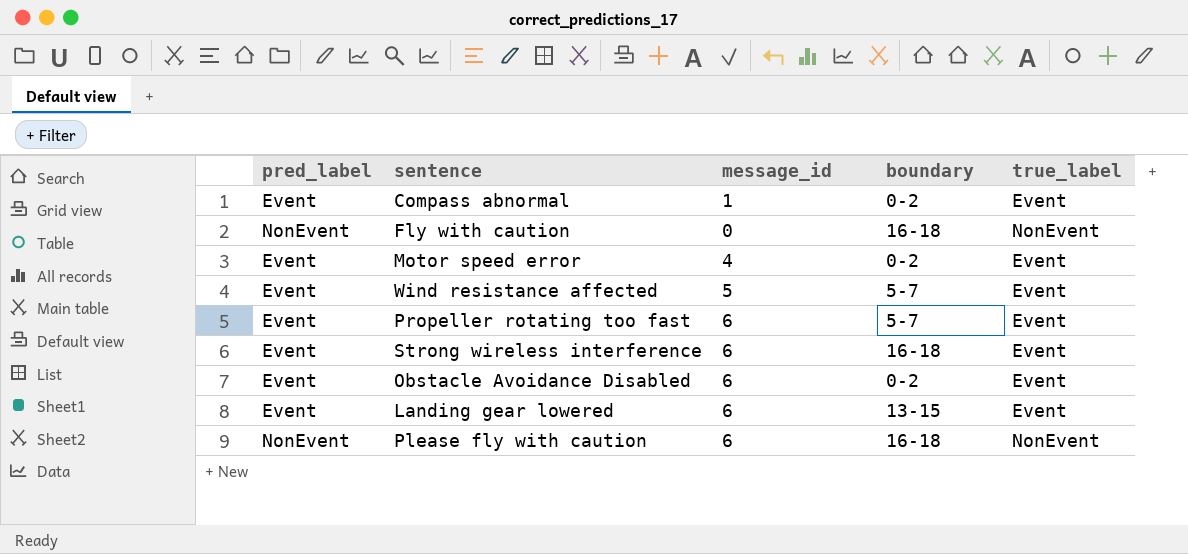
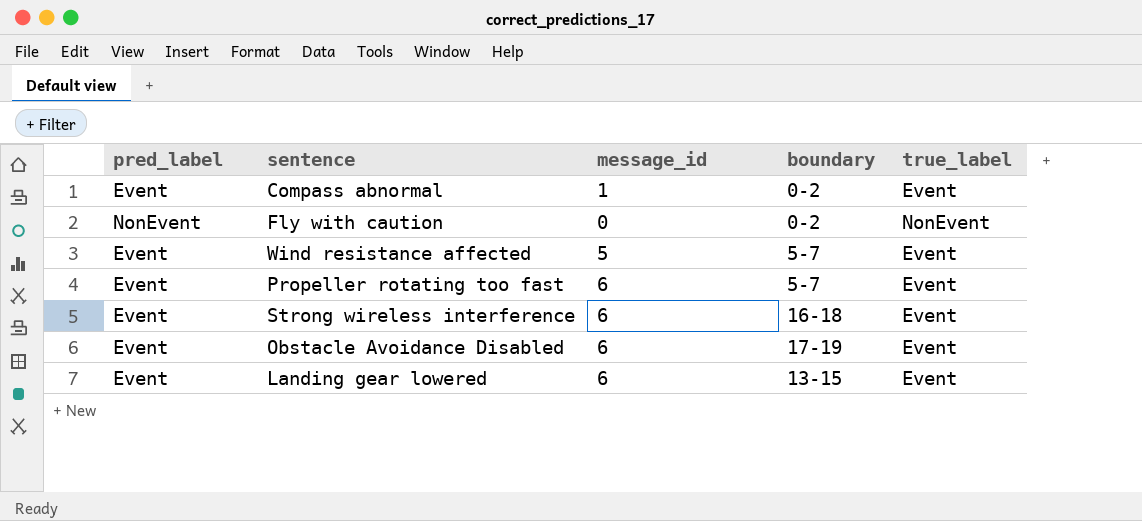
row Motor speed error: Event | 4 | 0-2 | Event -> none
row Please fly with caution: NonEvent | 6 | 16-18 | NonEvent -> none
Fly with caution | boundary: 16-18 -> 0-2
Obstacle Avoidance Disabled | boundary: 0-2 -> 17-19

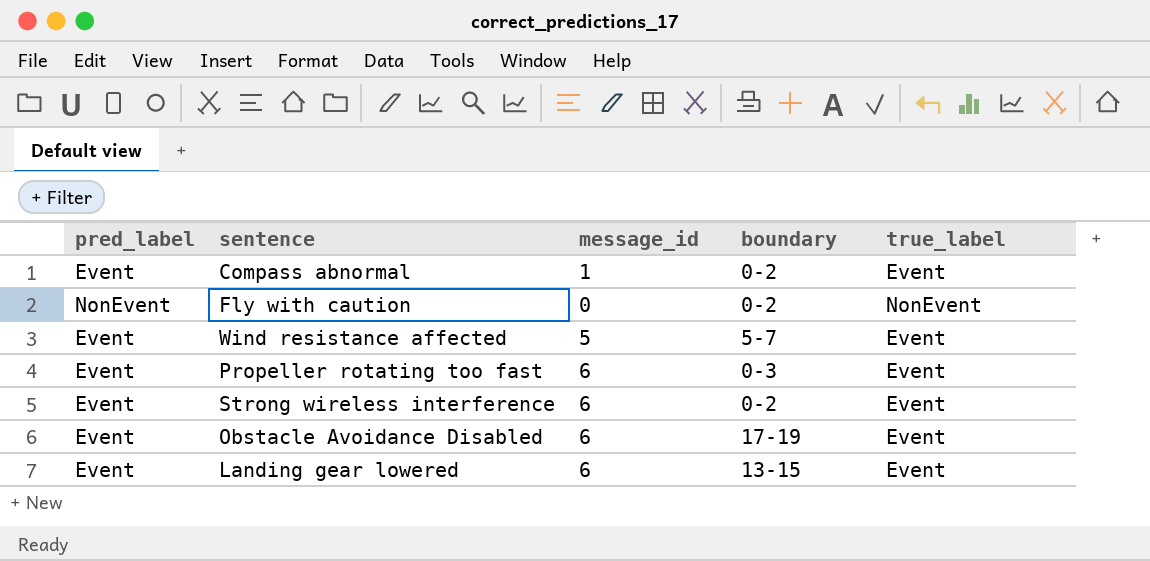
Propeller rotating too fast | boundary: 5-7 -> 0-3
Strong wireless interference | boundary: 16-18 -> 0-2

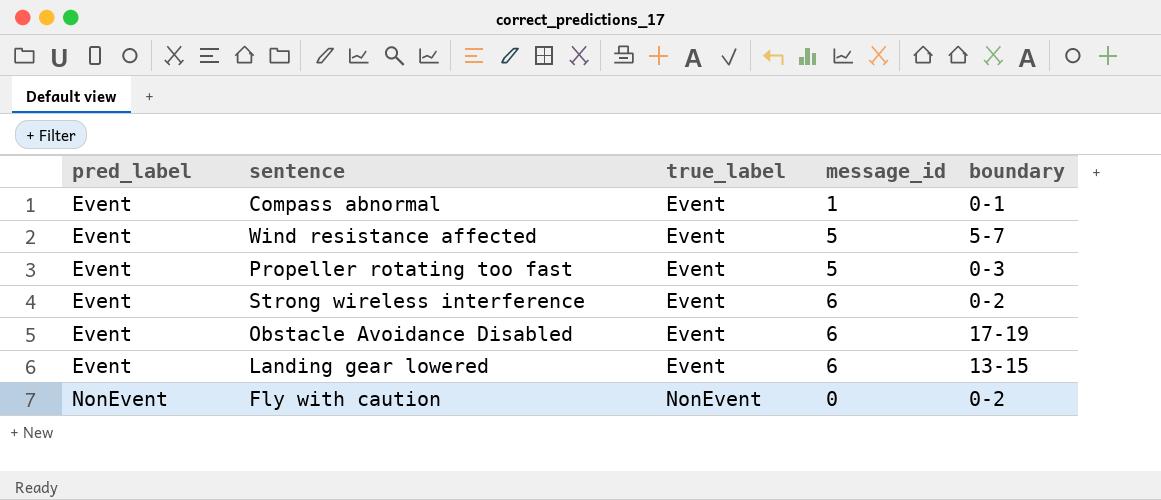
row order: none -> pred_label ascending
column true_label | position: 5 -> 3
Compass abnormal | boundary: 0-2 -> 0-1
Propeller rotating too fast | message_id: 6 -> 5

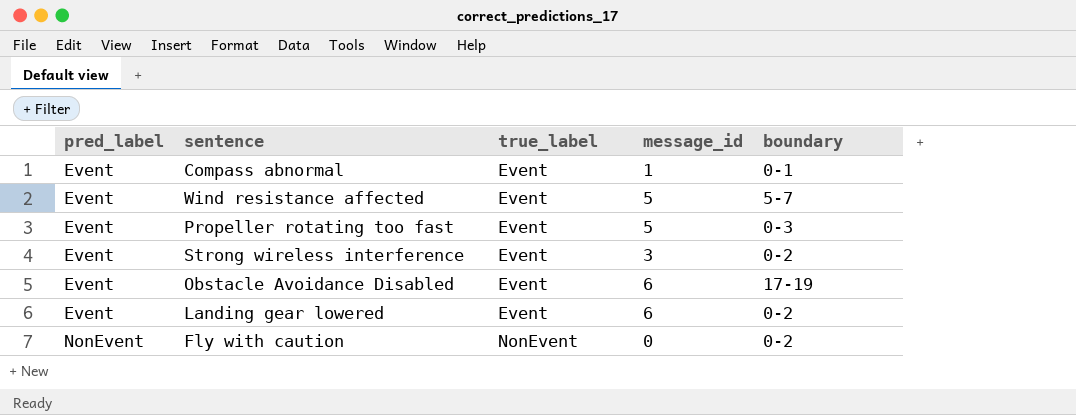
Strong wireless interference | message_id: 6 -> 3
Landing gear lowered | boundary: 13-15 -> 0-2

